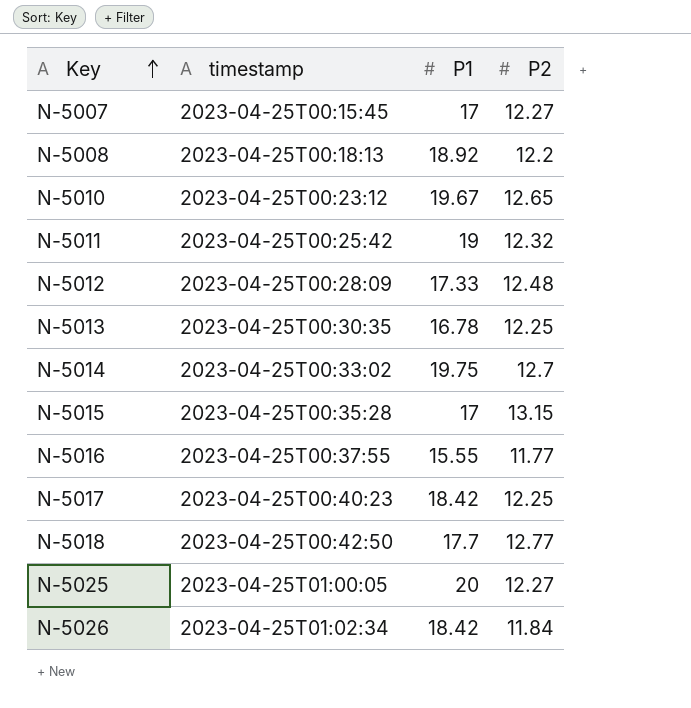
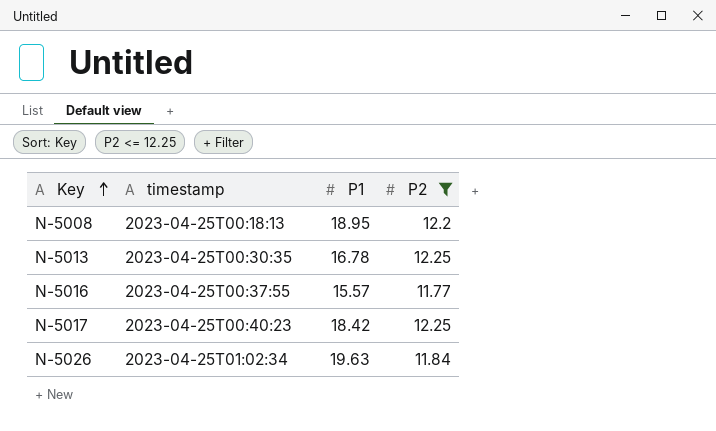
filter: none -> P2 <= 12.25
N-5008 | P1: 18.92 -> 18.95
N-5016 | P1: 15.55 -> 15.57
N-5026 | P1: 18.42 -> 19.63

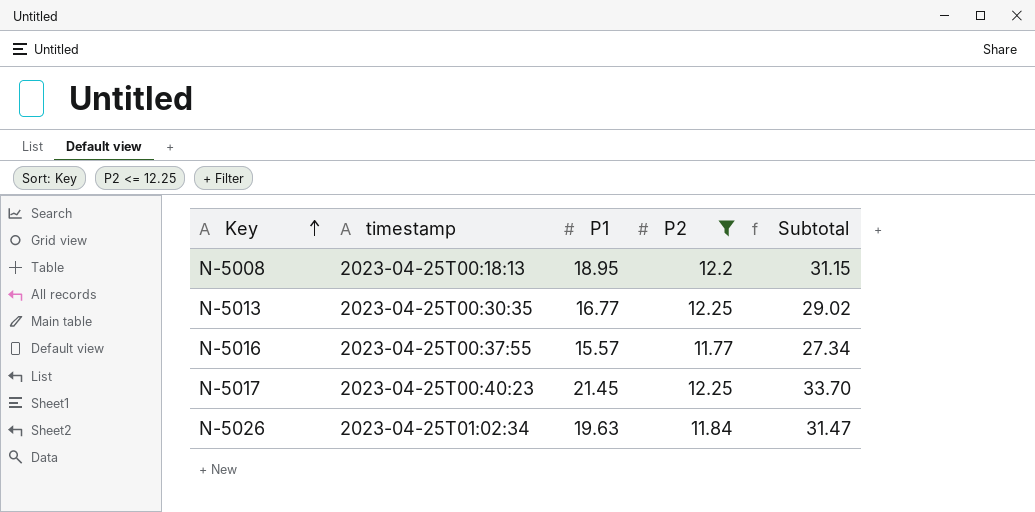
column Subtotal | formula: none -> [P1] + [P2]
N-5013 | P1: 16.78 -> 16.77
N-5017 | P1: 18.42 -> 21.45

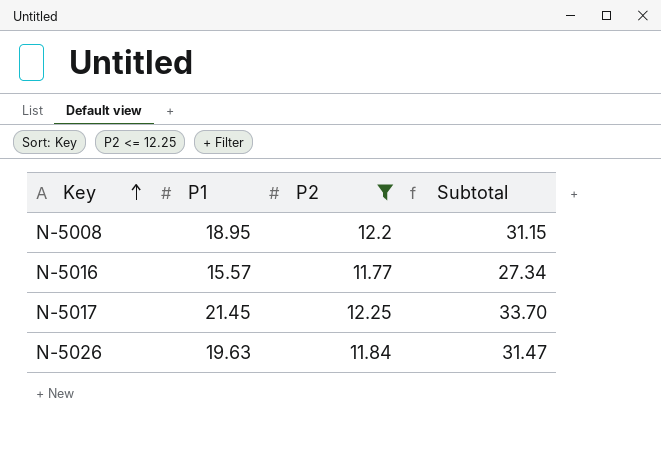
column timestamp | position: 2 -> none
row N-5013: 2023-04-25T00:30:35 | 16.77 | 12.25 | 29.02 -> none

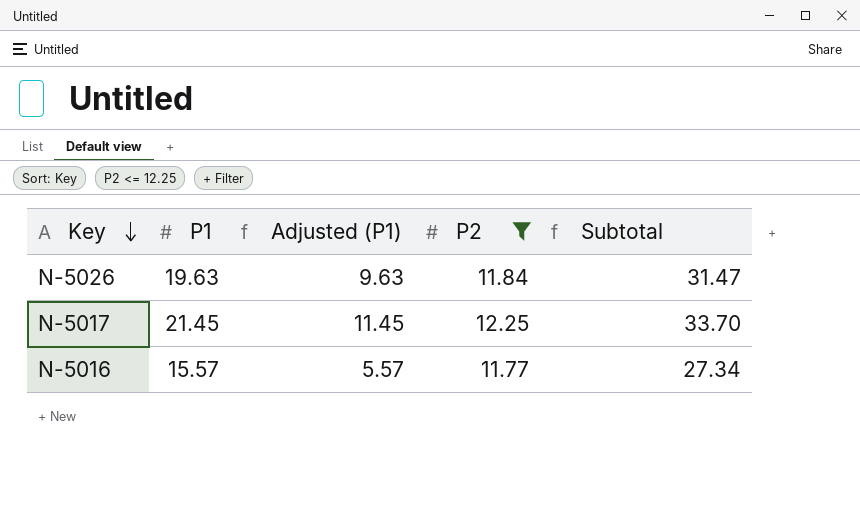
row order: Key ascending -> Key descending
column Adjusted (P1) | formula: none -> [P1] - 10
row N-5008: 18.95 | 12.2 | 31.15 -> none

